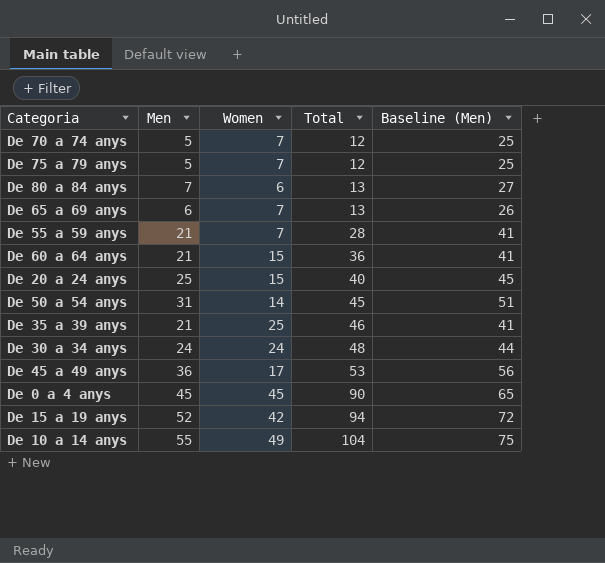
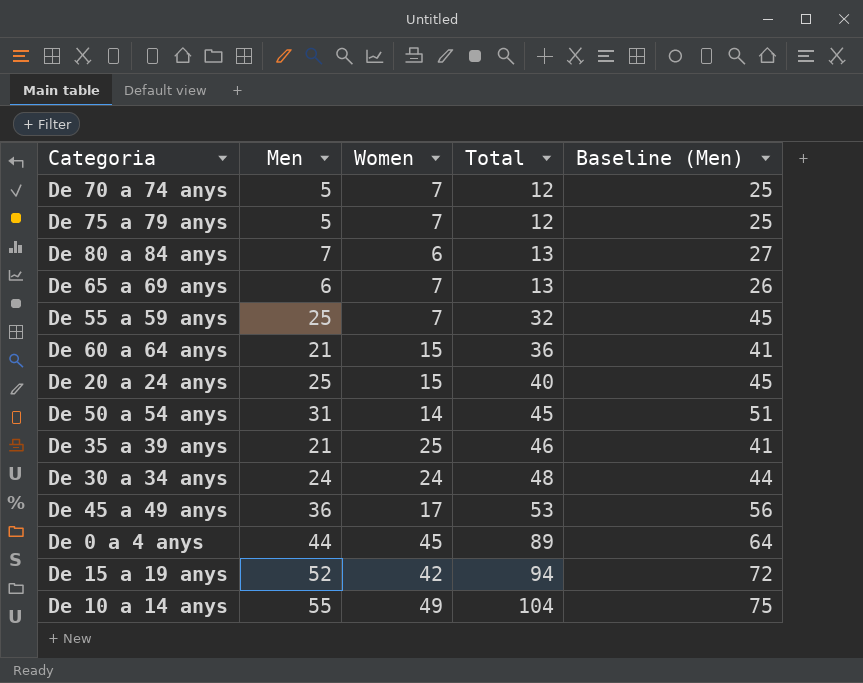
De 55 a 59 anys | Men: 21 -> 25
De 55 a 59 anys | Total: 28 -> 32
De 55 a 59 anys | Baseline (Men): 41 -> 45
De 0 a 4 anys | Men: 45 -> 44
De 0 a 4 anys | Total: 90 -> 89
De 0 a 4 anys | Baseline (Men): 65 -> 64

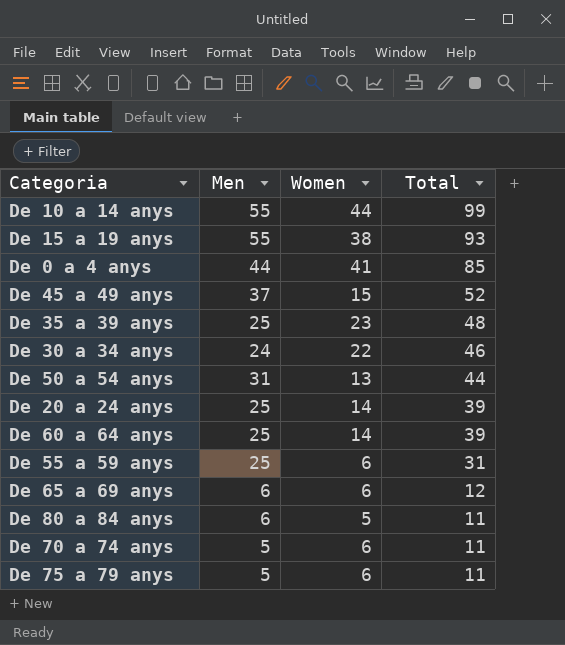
row order: Total ascending -> Total descending
column Baseline (Men) | formula: [Men] + 20 -> none
De 10 a 14 anys | Women: 49 -> 44
De 10 a 14 anys | Total: 104 -> 99
De 15 a 19 anys | Men: 52 -> 55
De 15 a 19 anys | Women: 42 -> 38
De 15 a 19 anys | Total: 94 -> 93
De 0 a 4 anys | Women: 45 -> 41
De 0 a 4 anys | Total: 89 -> 85
De 45 a 49 anys | Men: 36 -> 37
De 45 a 49 anys | Women: 17 -> 15
De 45 a 49 anys | Total: 53 -> 52
De 35 a 39 anys | Men: 21 -> 25
De 35 a 39 anys | Women: 25 -> 23
De 35 a 39 anys | Total: 46 -> 48
De 30 a 34 anys | Women: 24 -> 22
De 30 a 34 anys | Total: 48 -> 46
De 50 a 54 anys | Women: 14 -> 13
De 50 a 54 anys | Total: 45 -> 44
De 20 a 24 anys | Women: 15 -> 14
De 20 a 24 anys | Total: 40 -> 39
De 60 a 64 anys | Men: 21 -> 25
De 60 a 64 anys | Women: 15 -> 14
De 60 a 64 anys | Total: 36 -> 39
De 55 a 59 anys | Women: 7 -> 6
De 55 a 59 anys | Total: 32 -> 31
De 65 a 69 anys | Women: 7 -> 6
De 65 a 69 anys | Total: 13 -> 12
De 80 a 84 anys | Men: 7 -> 6
De 80 a 84 anys | Women: 6 -> 5
De 80 a 84 anys | Total: 13 -> 11
De 70 a 74 anys | Women: 7 -> 6
De 70 a 74 anys | Total: 12 -> 11
De 75 a 79 anys | Women: 7 -> 6
De 75 a 79 anys | Total: 12 -> 11

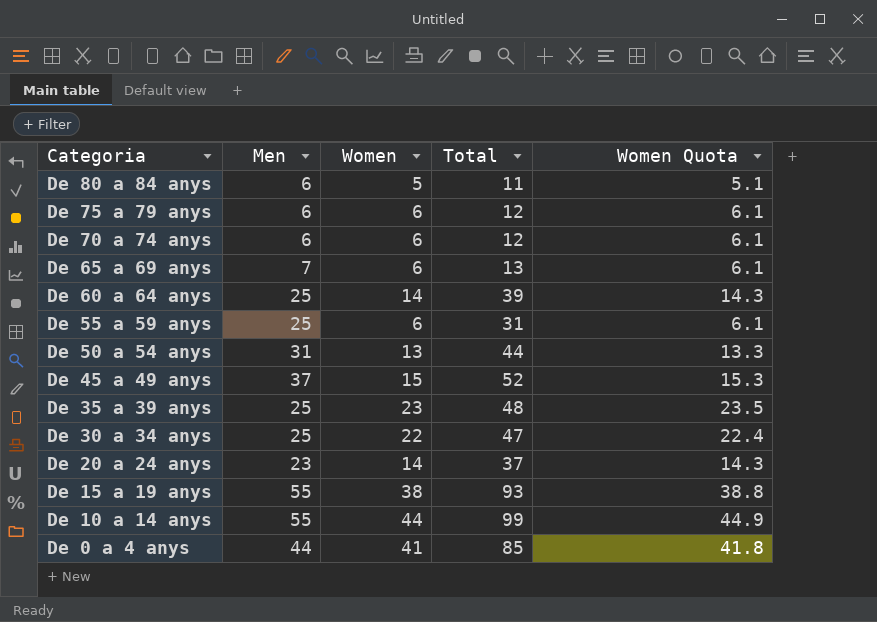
row order: Total descending -> Categoria descending
column Women Quota | formula: none -> [Women] * 1.02
De 75 a 79 anys | Men: 5 -> 6
De 75 a 79 anys | Total: 11 -> 12
De 70 a 74 anys | Men: 5 -> 6
De 70 a 74 anys | Total: 11 -> 12
De 65 a 69 anys | Men: 6 -> 7
De 65 a 69 anys | Total: 12 -> 13
De 30 a 34 anys | Men: 24 -> 25
De 30 a 34 anys | Total: 46 -> 47
De 20 a 24 anys | Men: 25 -> 23
De 20 a 24 anys | Total: 39 -> 37

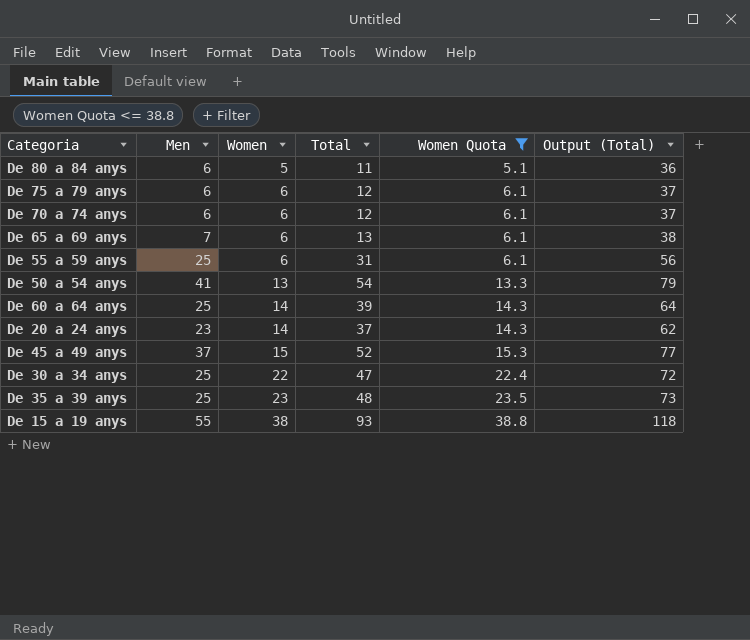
filter: none -> Women Quota <= 38.8
row order: Categoria descending -> Women ascending
column Output (Total) | formula: none -> [Total] + 25
De 50 a 54 anys | Men: 31 -> 41
De 50 a 54 anys | Total: 44 -> 54

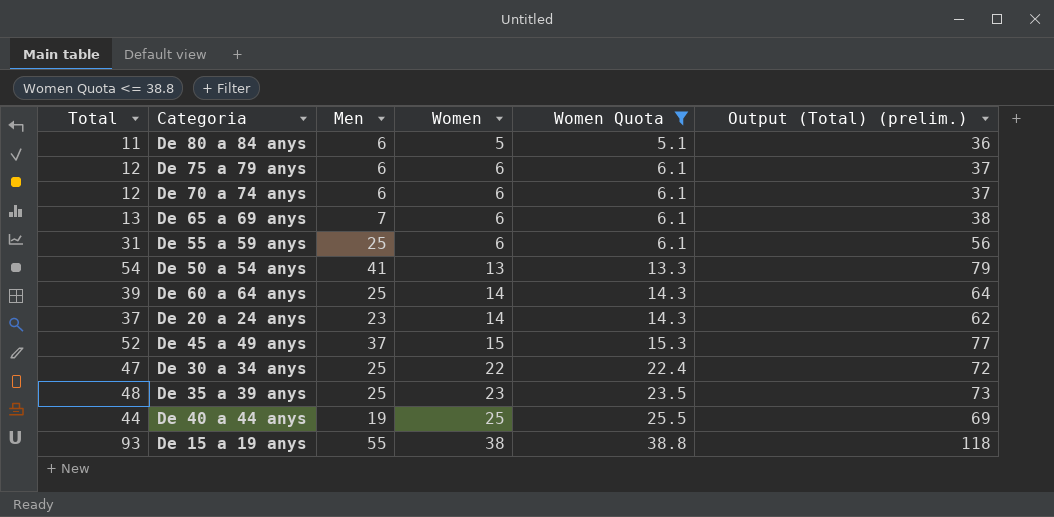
column Total | position: 4 -> 1
column name: Output (Total) -> Output (Total) (prelim.)
row De 40 a 44 anys: none -> 44 | 19 | 25 | 25.5 | 69

